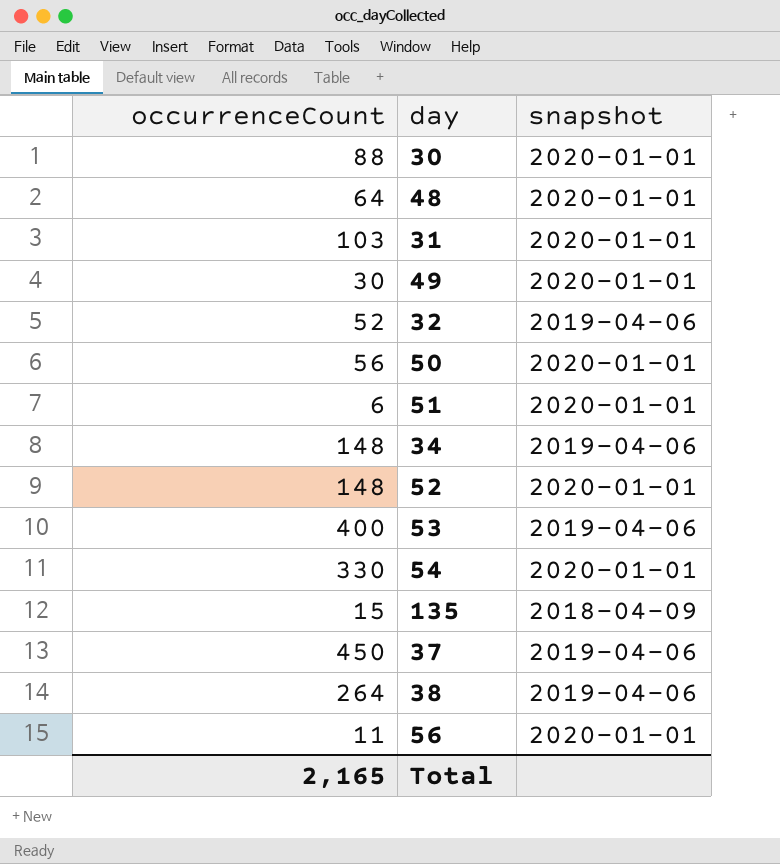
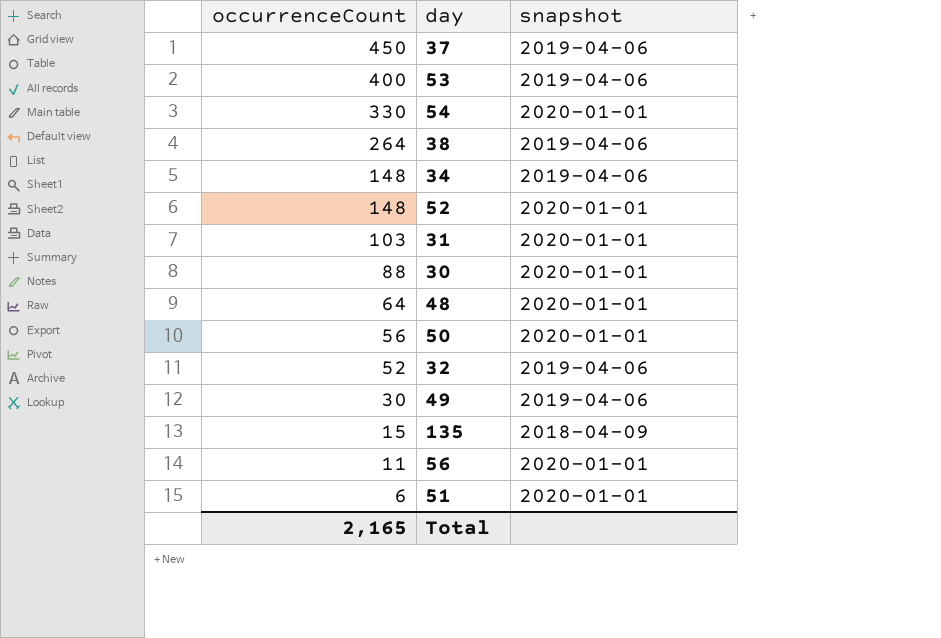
row order: none -> occurrenceCount descending
49 | snapshot: 2020-01-01 -> 2019-04-06

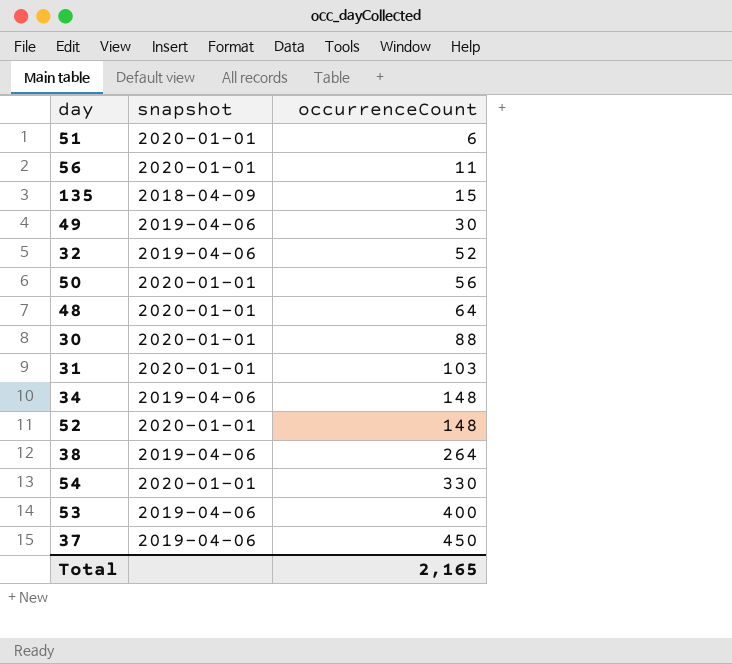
row order: occurrenceCount descending -> occurrenceCount ascending
column occurrenceCount | position: 1 -> 3

